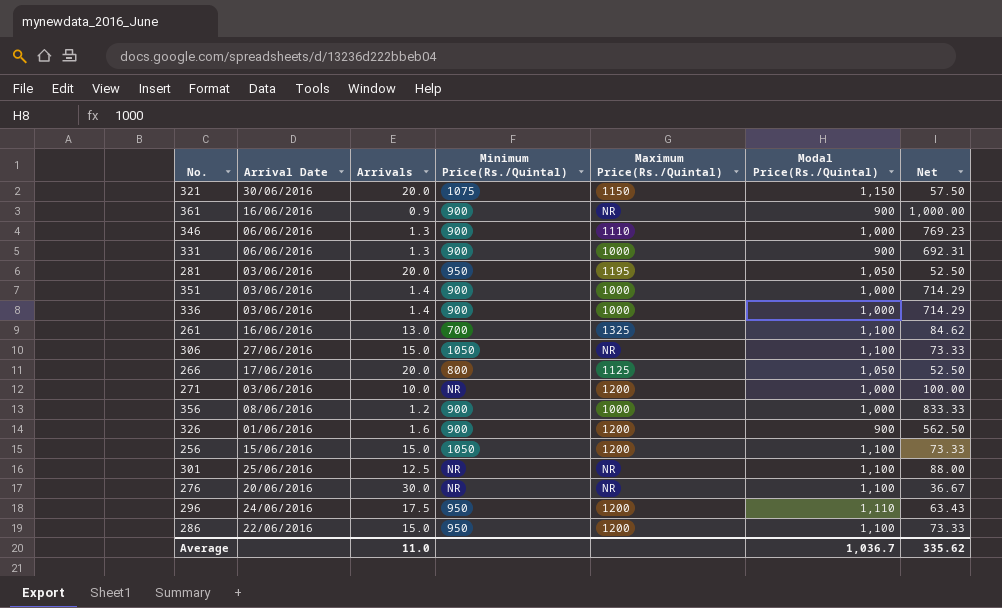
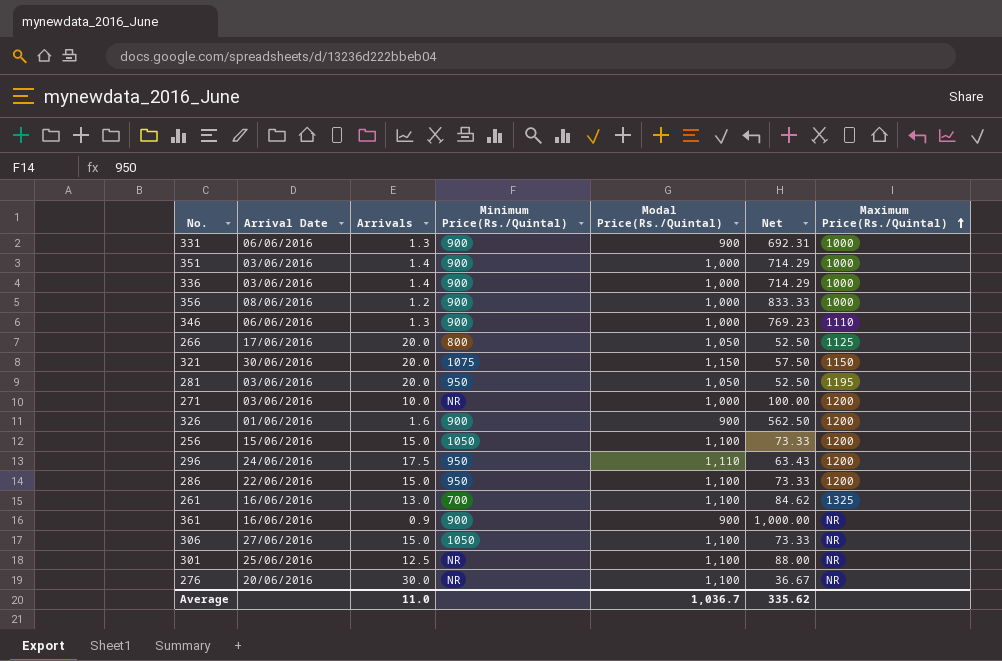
row order: none -> Maximum Price(Rs./Quintal) ascending
column Maximum Price(Rs./Quintal) | position: 5 -> 7

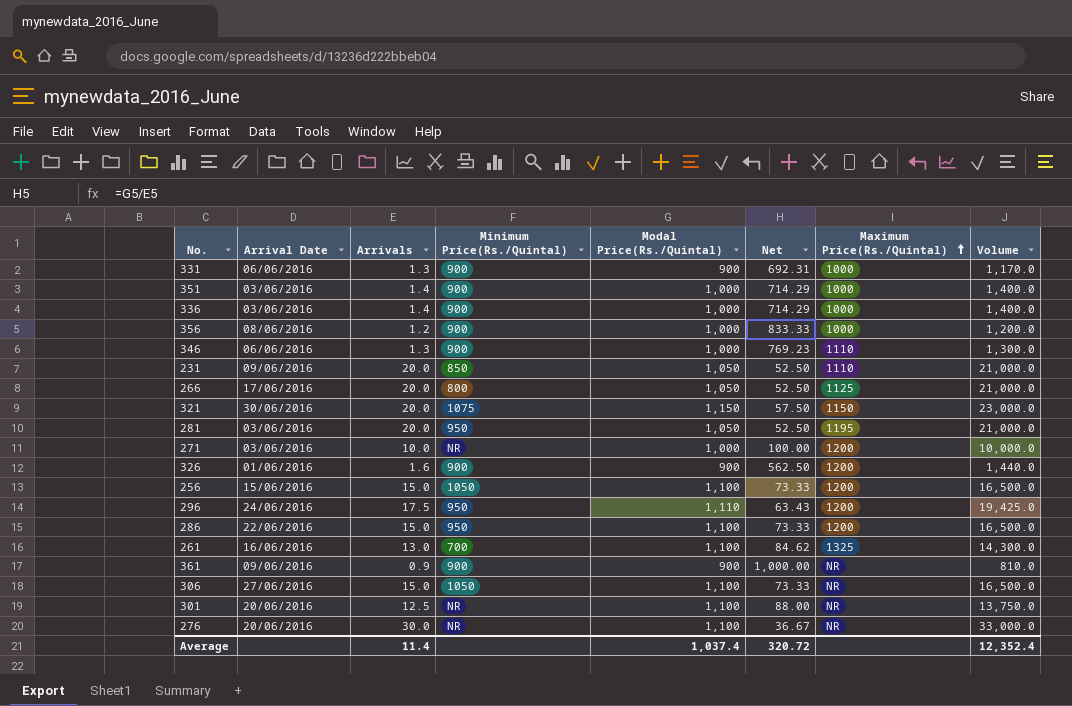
column Volume | formula: none -> [Arrivals] * [Modal Price(Rs./Quintal)]
row 231: none -> 09/06/2016 | 20.0 | 850 | 1,050 | 52.50 | 1110 | 21,000.0
361 | Arrival Date: 16/06/2016 -> 09/06/2016
301 | Arrival Date: 25/06/2016 -> 20/06/2016
Average | Arrivals: 11.0 -> 11.4
Average | Modal Price(Rs./Quintal): 1,036.7 -> 1,037.4
Average | Net: 335.62 -> 320.72

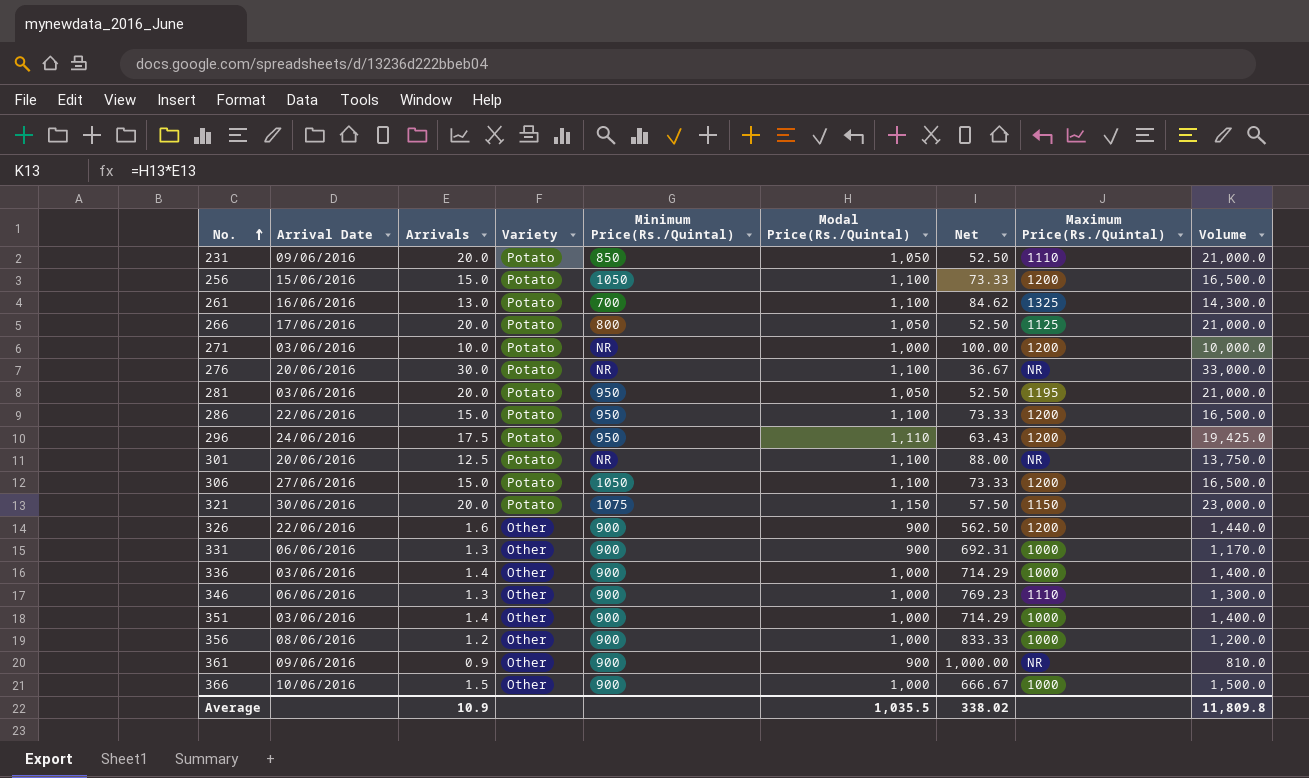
row order: Maximum Price(Rs./Quintal) ascending -> No. ascending
column Variety | position: none -> 4
306 | Maximum Price(Rs./Quintal): NR -> 1200
326 | Arrival Date: 01/06/2016 -> 22/06/2016
row 366: none -> 10/06/2016 | 1.5 | Other | 900 | 1,000 | 666.67 | 1000 | 1,500.0
Average | Arrivals: 11.4 -> 10.9
Average | Modal Price(Rs./Quintal): 1,037.4 -> 1,035.5
Average | Net: 320.72 -> 338.02
Average | Volume: 12,352.4 -> 11,809.8

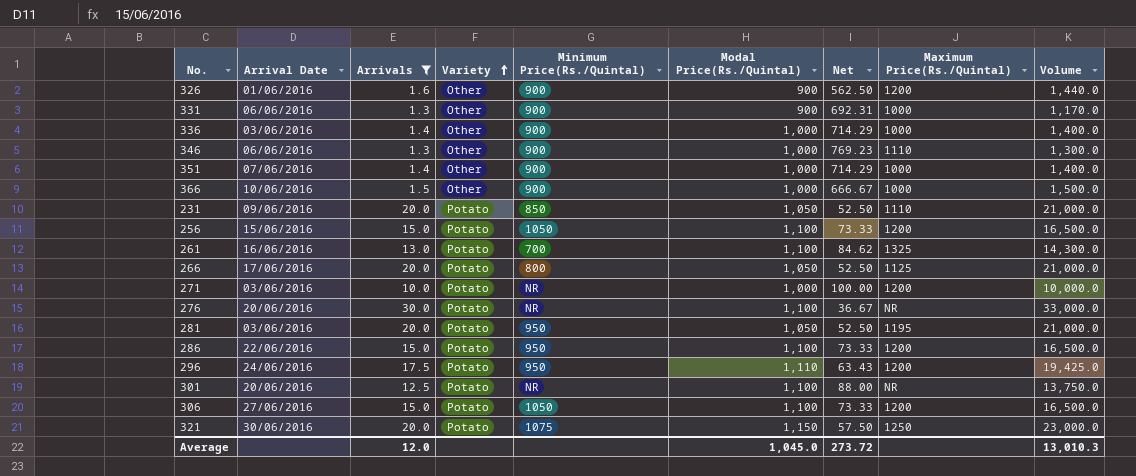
filter: none -> Arrivals >= 1.3
row order: No. ascending -> Variety ascending
326 | Arrival Date: 22/06/2016 -> 01/06/2016
351 | Arrival Date: 03/06/2016 -> 07/06/2016
321 | Maximum Price(Rs./Quintal): 1150 -> 1250
Average | Arrivals: 10.9 -> 12.0
Average | Modal Price(Rs./Quintal): 1,035.5 -> 1,045.0
Average | Net: 338.02 -> 273.72
Average | Volume: 11,809.8 -> 13,010.3

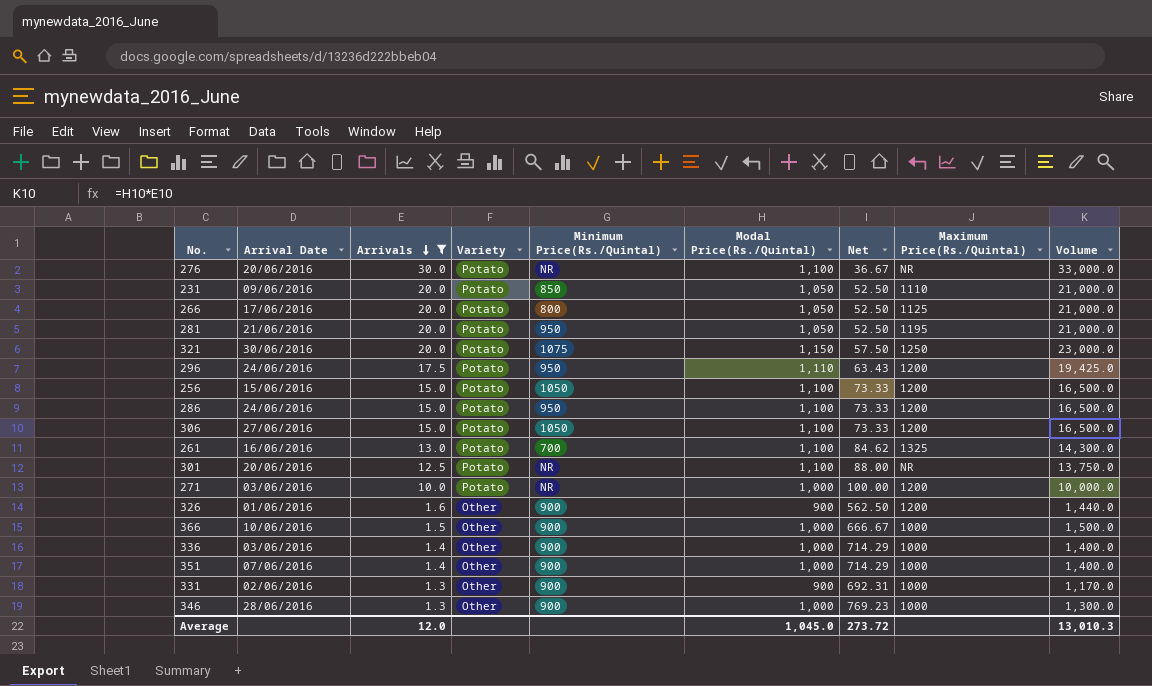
row order: Variety ascending -> Arrivals descending
281 | Arrival Date: 03/06/2016 -> 21/06/2016
286 | Arrival Date: 22/06/2016 -> 24/06/2016
331 | Arrival Date: 06/06/2016 -> 02/06/2016
346 | Arrival Date: 06/06/2016 -> 28/06/2016
346 | Maximum Price(Rs./Quintal): 1110 -> 1000

